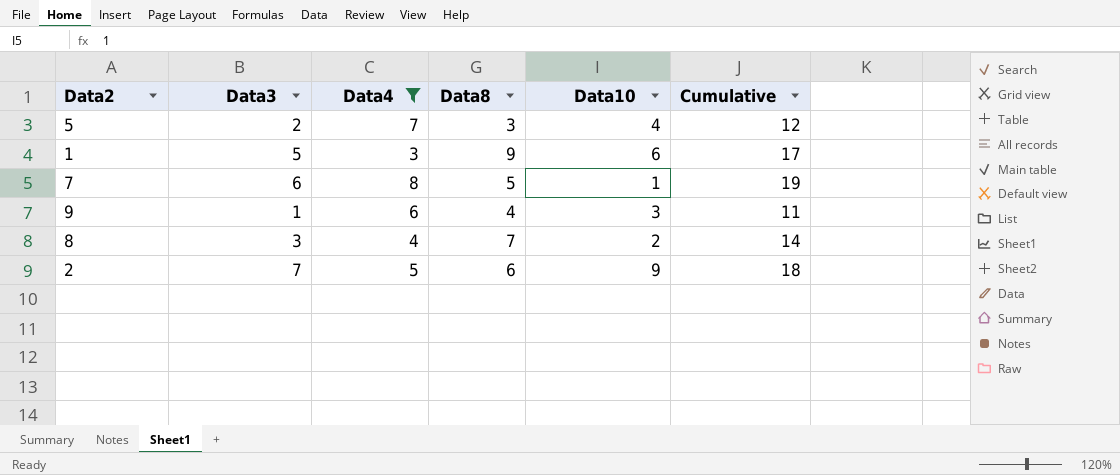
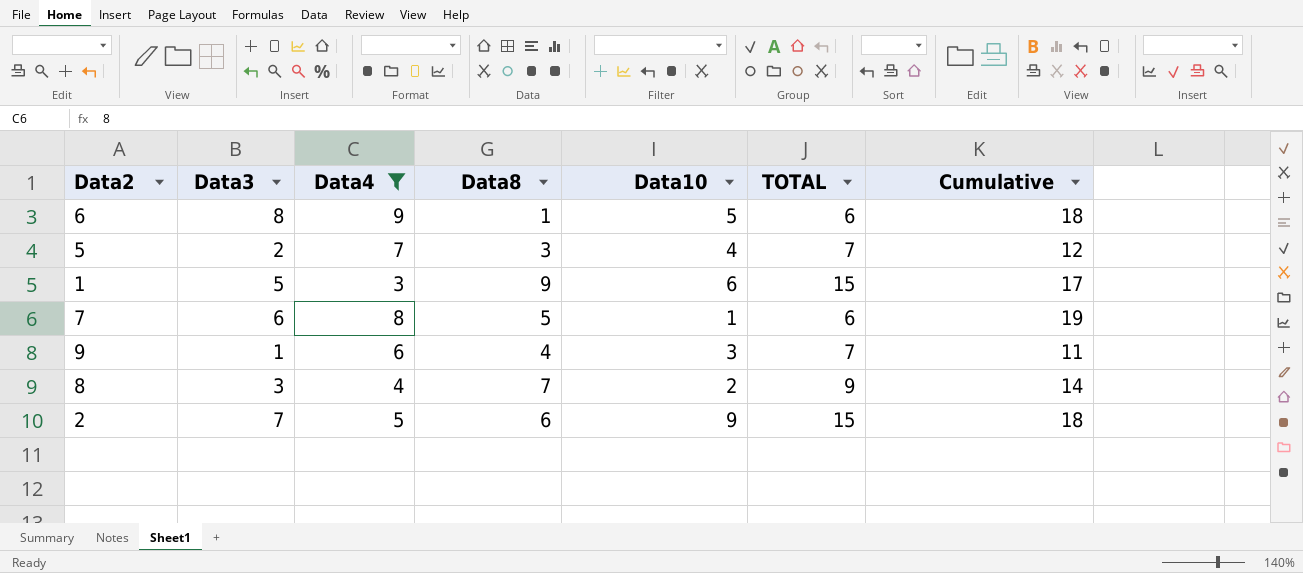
column TOTAL | formula: none -> [Data8] + [Data10]
row 6: none -> 8 | 9 | 1 | 5 | 6 | 18

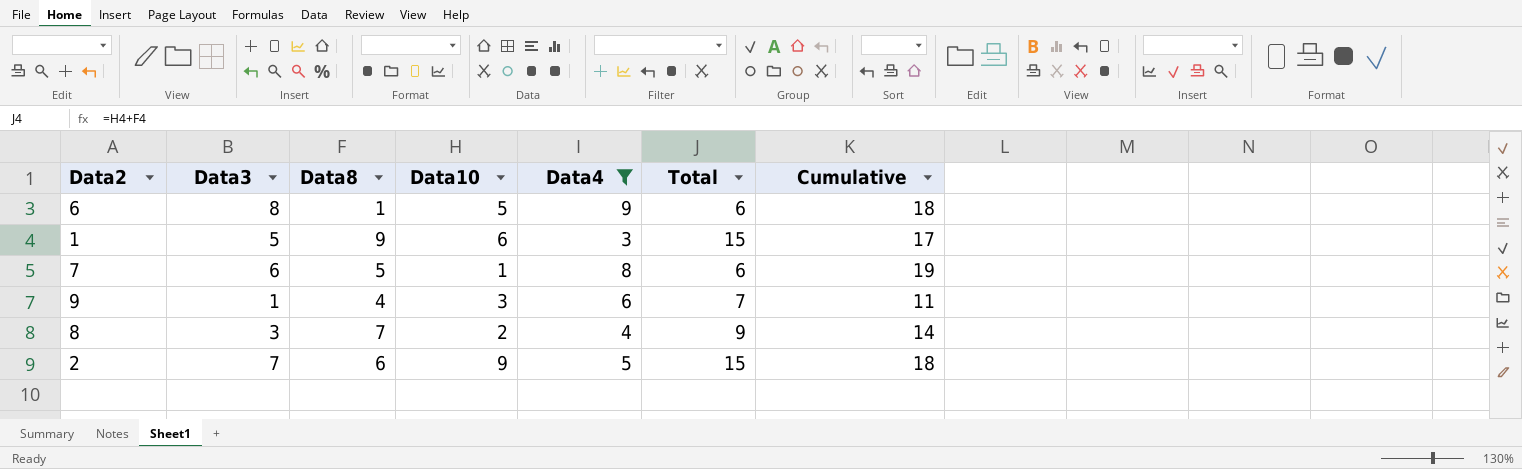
column Data4 | position: 3 -> 5
column name: TOTAL -> Total
row 5: 2 | 7 | 3 | 4 | 7 | 12 -> none

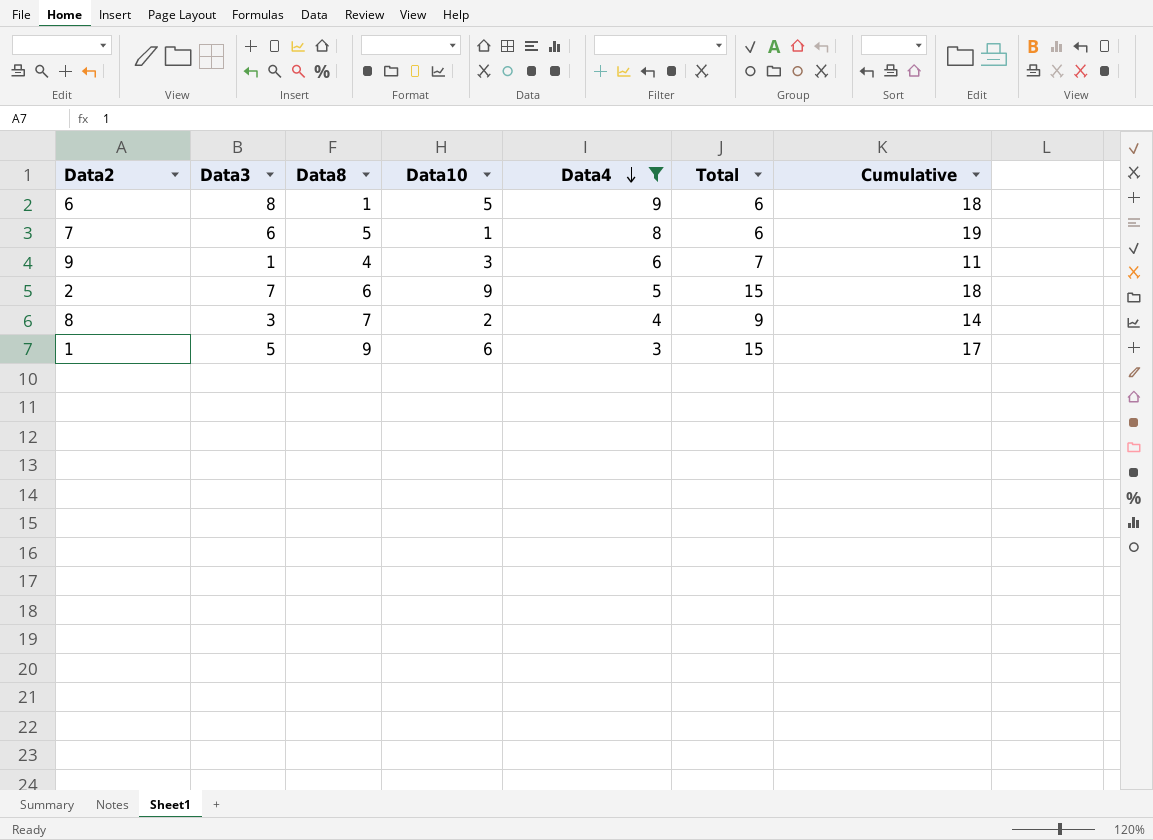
row order: none -> Data4 descending

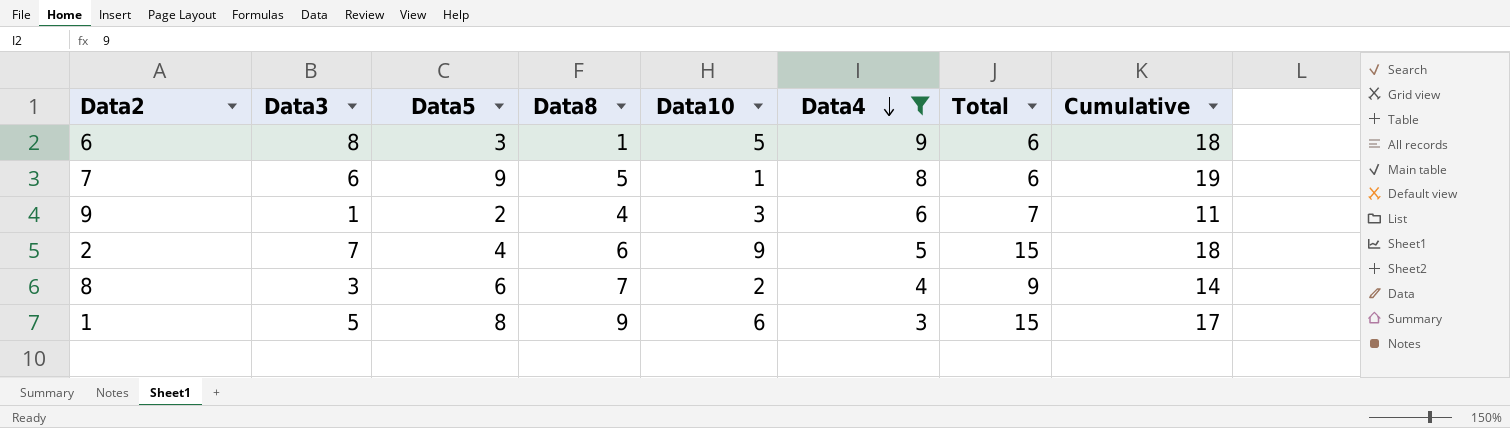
column Data5 | position: none -> 3

